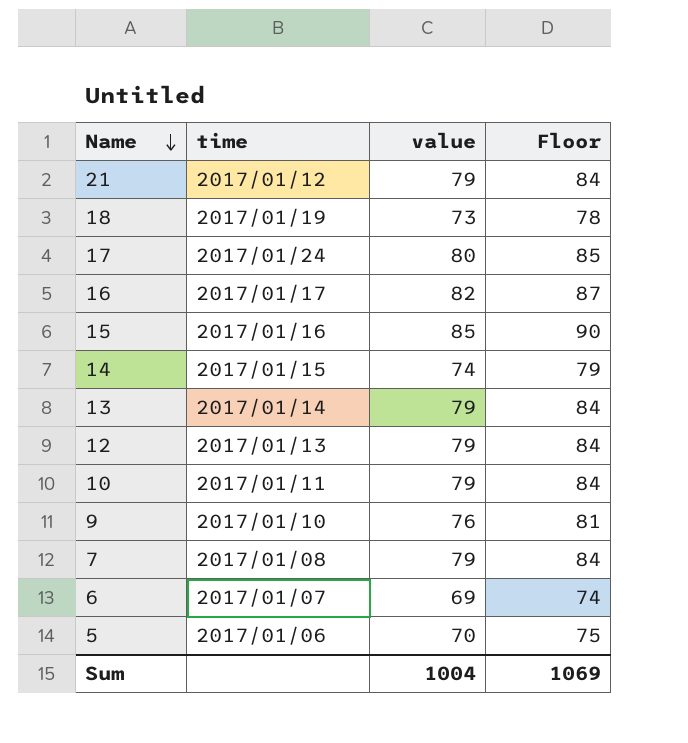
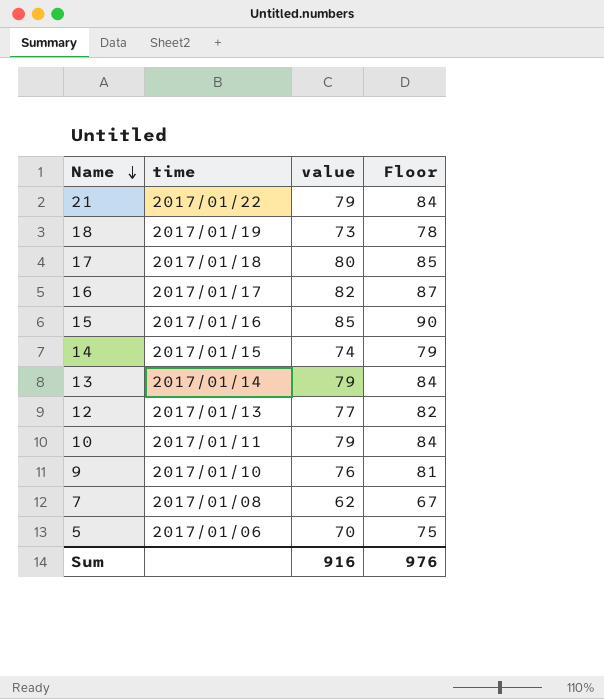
row 6: 2017/01/07 | 69 | 74 -> none
21 | time: 2017/01/12 -> 2017/01/22
17 | time: 2017/01/24 -> 2017/01/18
12 | value: 79 -> 77
12 | Floor: 84 -> 82
7 | value: 79 -> 62
7 | Floor: 84 -> 67
Sum | value: 1004 -> 916
Sum | Floor: 1069 -> 976

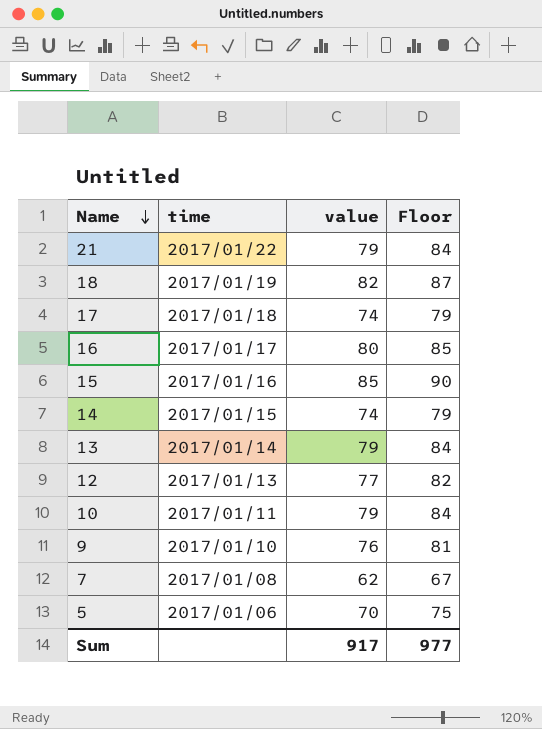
18 | value: 73 -> 82
18 | Floor: 78 -> 87
17 | value: 80 -> 74
17 | Floor: 85 -> 79
16 | value: 82 -> 80
16 | Floor: 87 -> 85
Sum | value: 916 -> 917
Sum | Floor: 976 -> 977

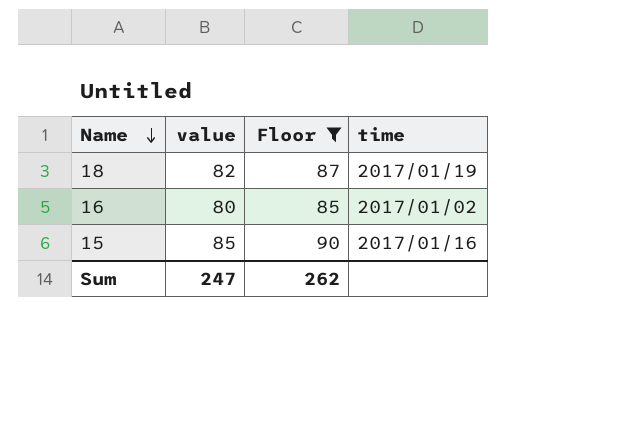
filter: none -> Floor >= 85
column time | position: 2 -> 4
16 | time: 2017/01/17 -> 2017/01/02
Sum | value: 917 -> 247
Sum | Floor: 977 -> 262

